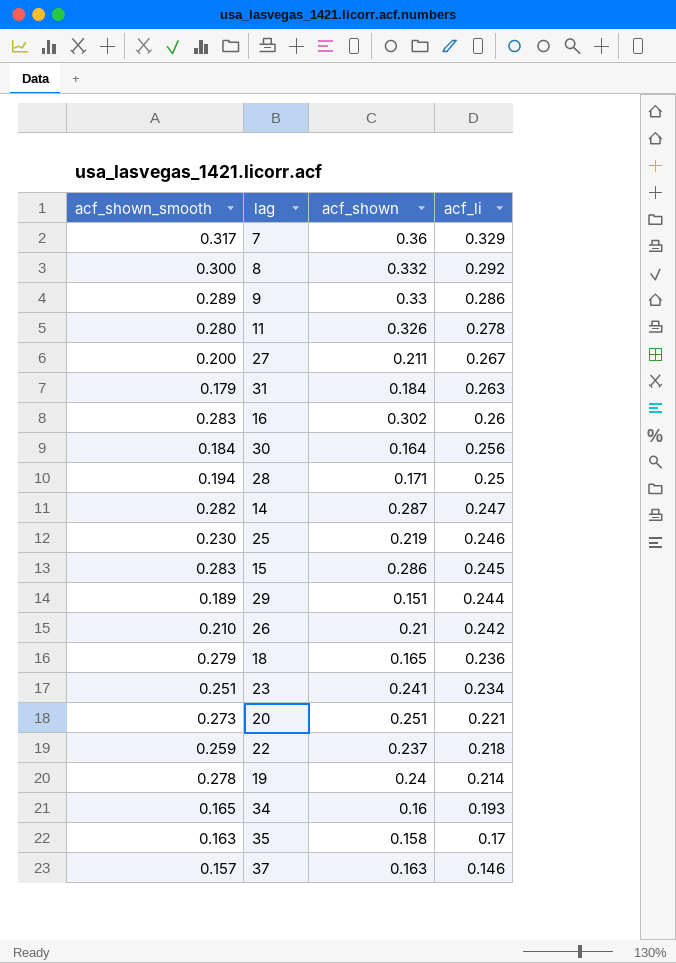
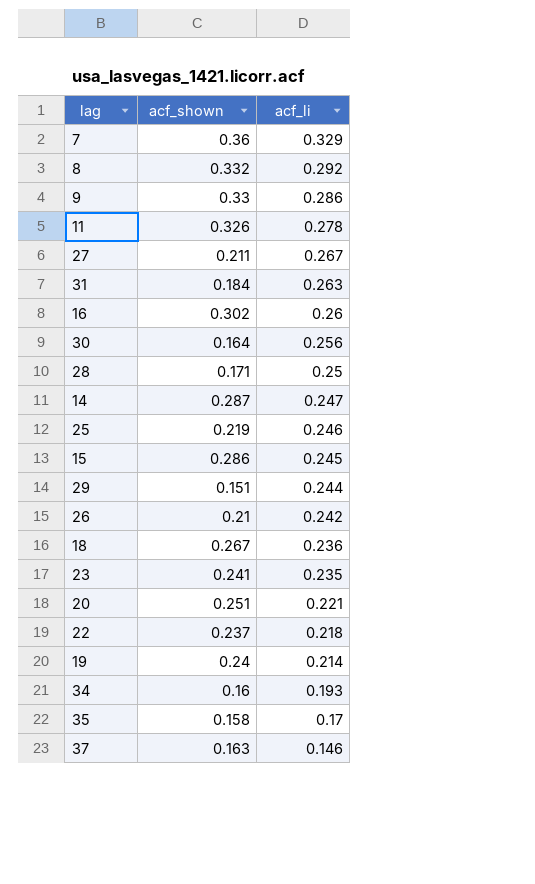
column acf_shown_smooth | position: 1 -> none
18 | acf_shown: 0.165 -> 0.267
23 | acf_li: 0.234 -> 0.235

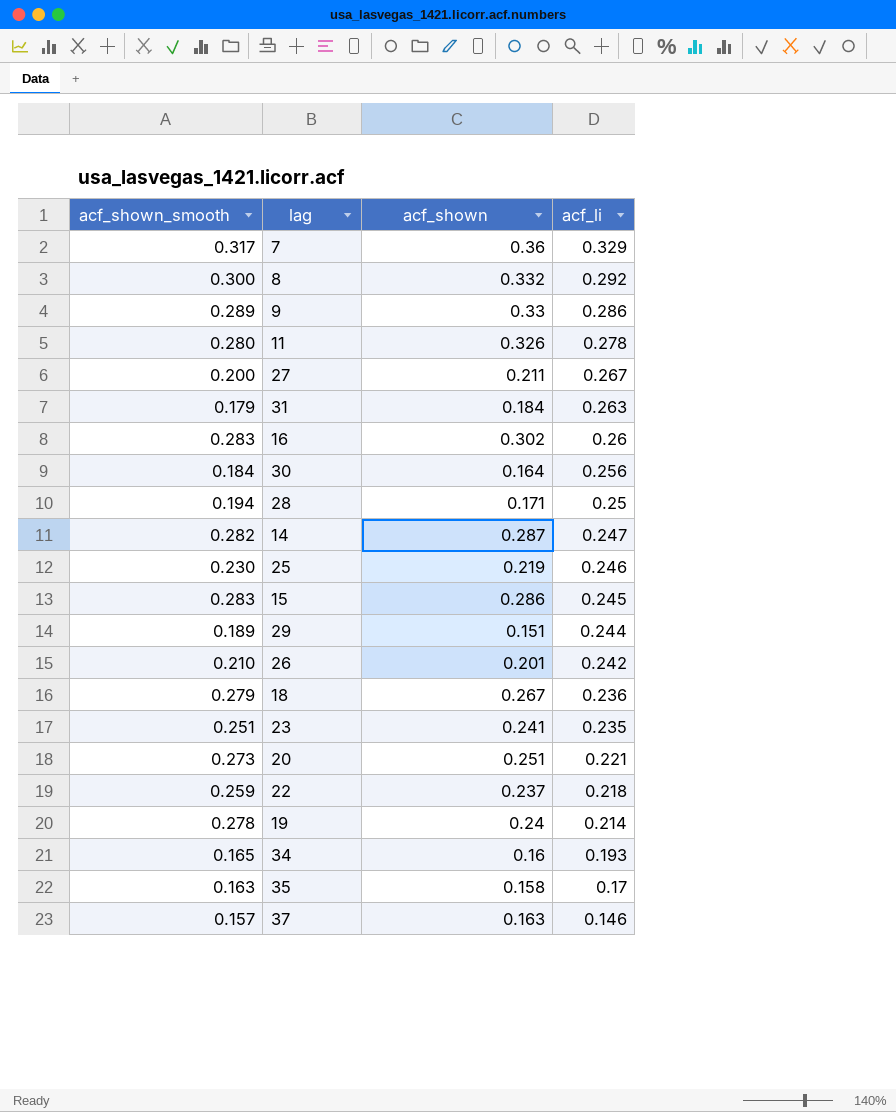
column acf_shown_smooth | position: none -> 1
26 | acf_shown: 0.21 -> 0.201

